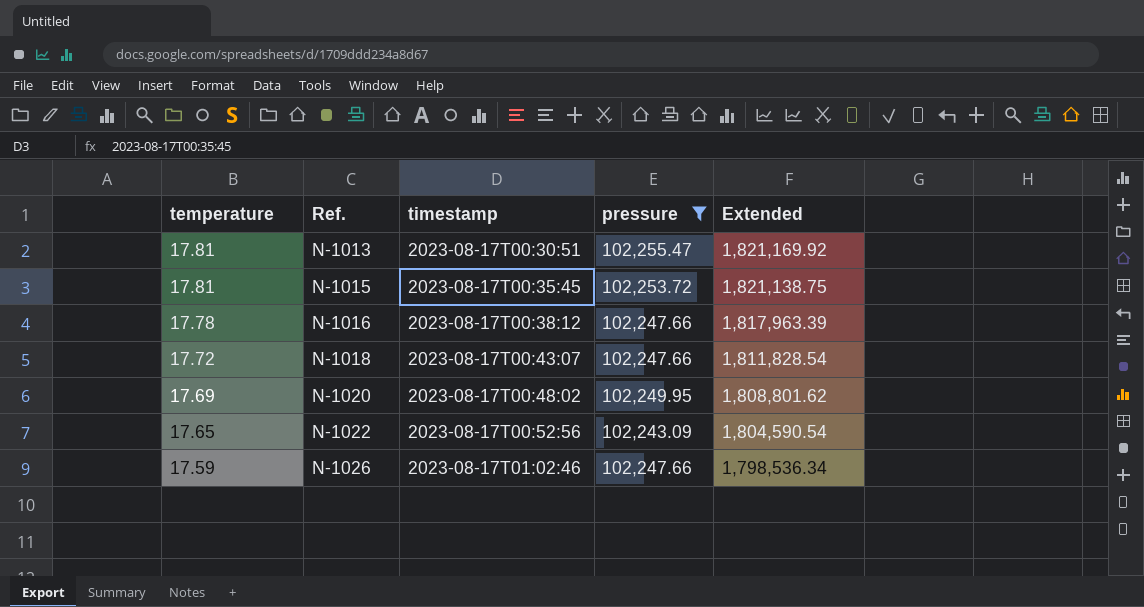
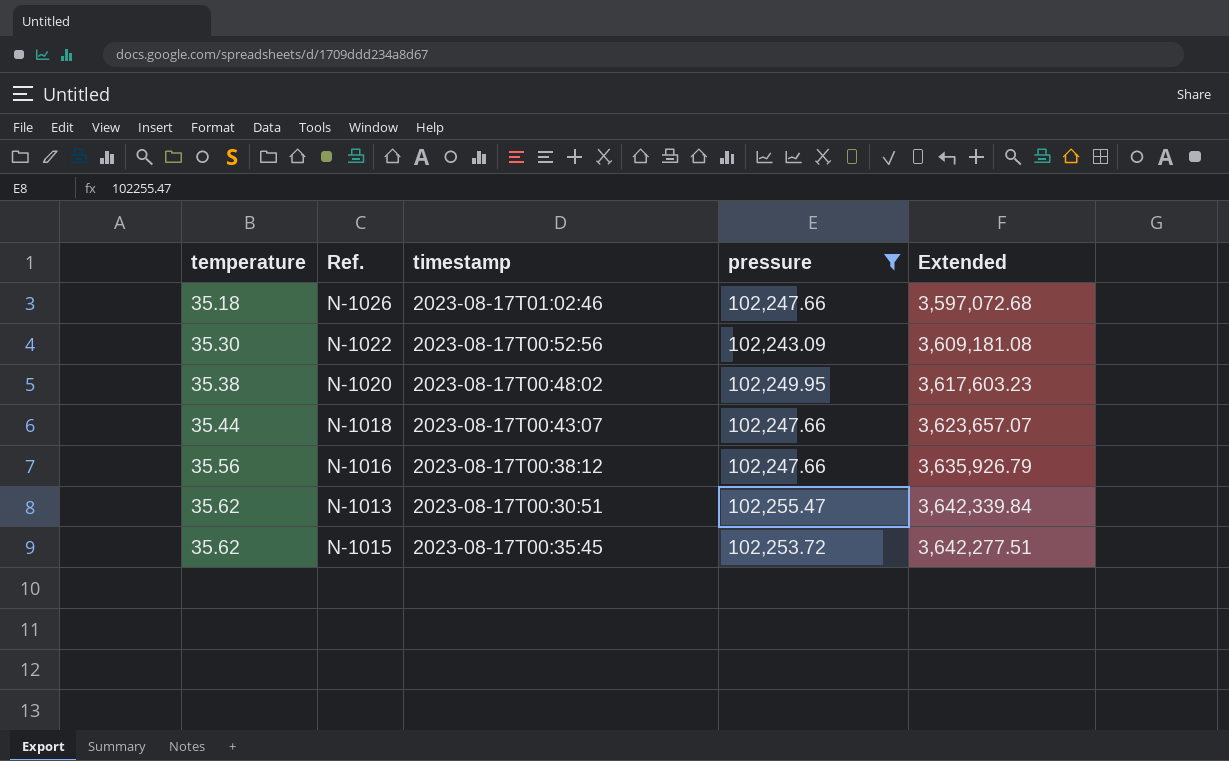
row order: temperature descending -> temperature ascending
N-1026 | temperature: 17.59 -> 35.18
N-1026 | Extended: 1,798,536.34 -> 3,597,072.68
N-1022 | temperature: 17.65 -> 35.30
N-1022 | Extended: 1,804,590.54 -> 3,609,181.08
N-1020 | temperature: 17.69 -> 35.38
N-1020 | Extended: 1,808,801.62 -> 3,617,603.23
N-1018 | temperature: 17.72 -> 35.44
N-1018 | Extended: 1,811,828.54 -> 3,623,657.07
N-1016 | temperature: 17.78 -> 35.56
N-1016 | Extended: 1,817,963.39 -> 3,635,926.79
N-1013 | temperature: 17.81 -> 35.62
N-1013 | Extended: 1,821,169.92 -> 3,642,339.84
N-1015 | temperature: 17.81 -> 35.62
N-1015 | Extended: 1,821,138.75 -> 3,642,277.51

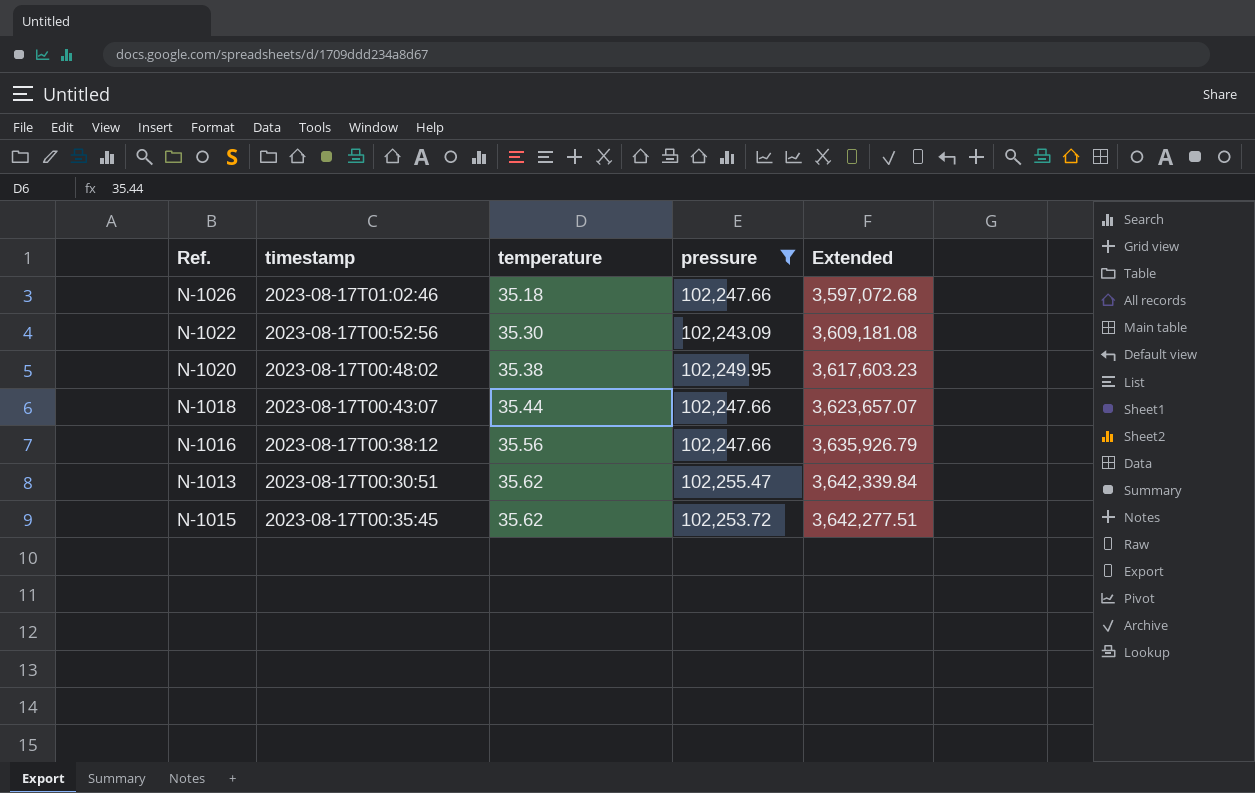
column temperature | position: 1 -> 3

